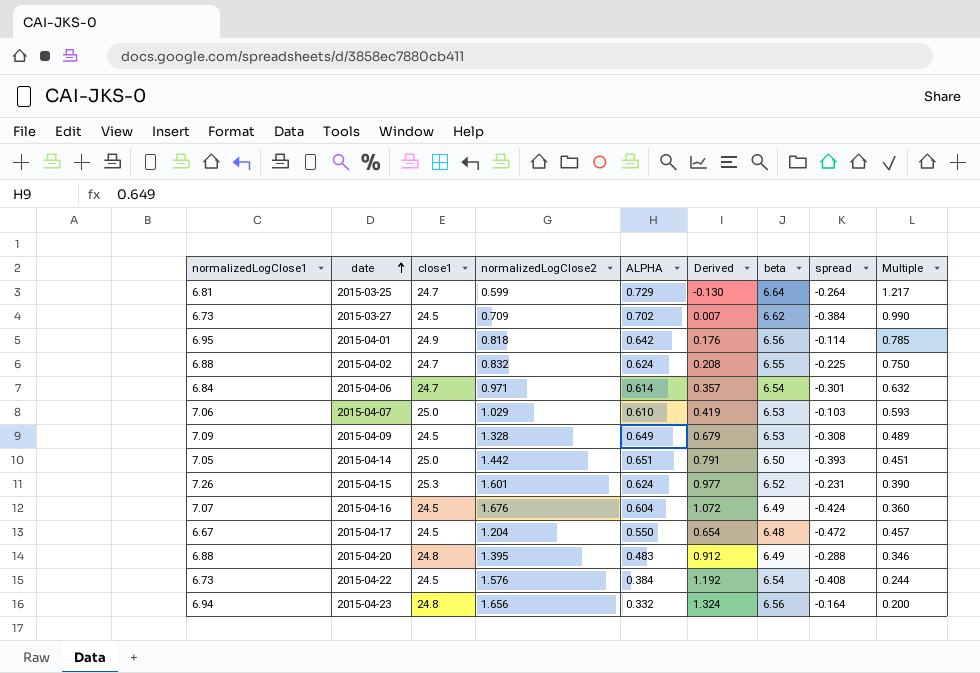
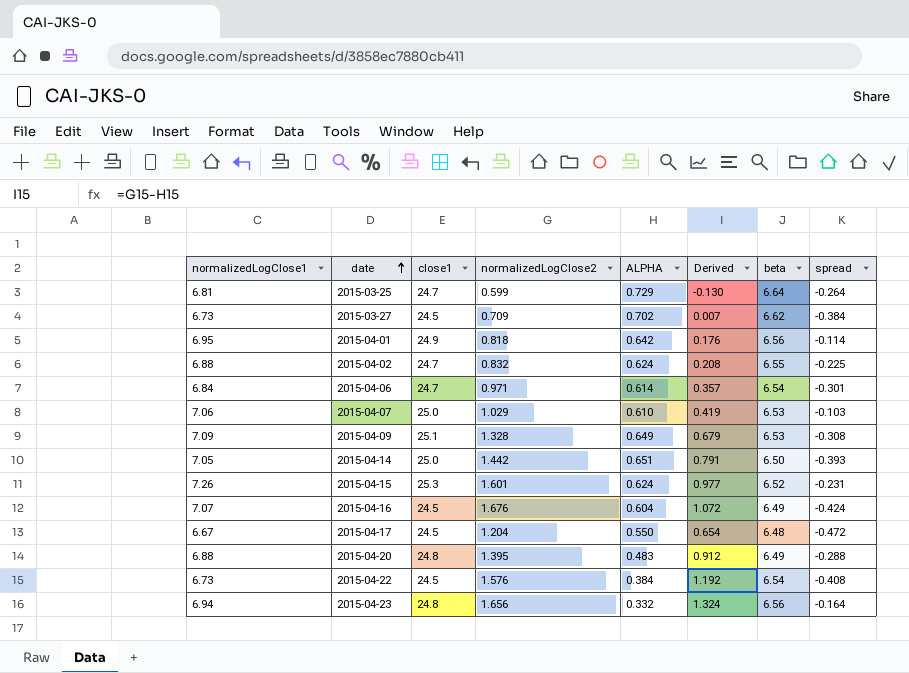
column Multiple | formula: [ALPHA] / [normalizedLogClose2] -> none
2015-04-09 | close1: 24.5 -> 25.1

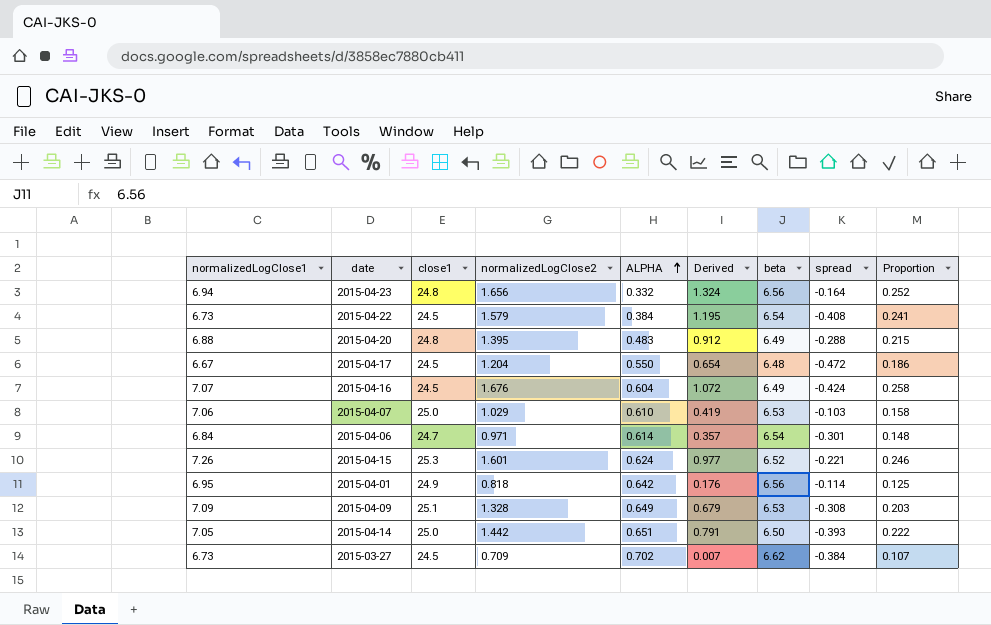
row order: date ascending -> ALPHA ascending
column Proportion | formula: none -> [normalizedLogClose2] / [beta]
row 2015-03-25: 6.81 | 24.7 | 0.599 | 0.729 | -0.130 | 6.64 | -0.264 -> none
row 2015-04-02: 6.88 | 24.7 | 0.832 | 0.624 | 0.208 | 6.55 | -0.225 -> none
2015-04-22 | normalizedLogClose2: 1.576 -> 1.579
2015-04-22 | Derived: 1.192 -> 1.195
2015-04-15 | spread: -0.231 -> -0.221

